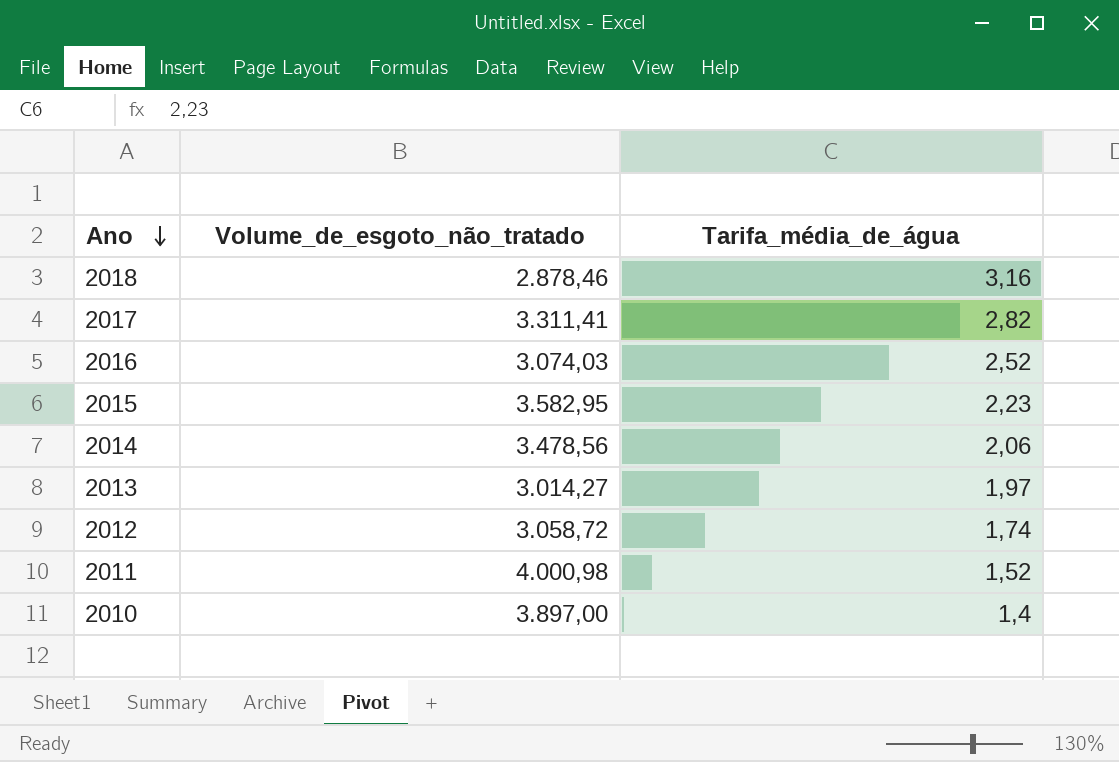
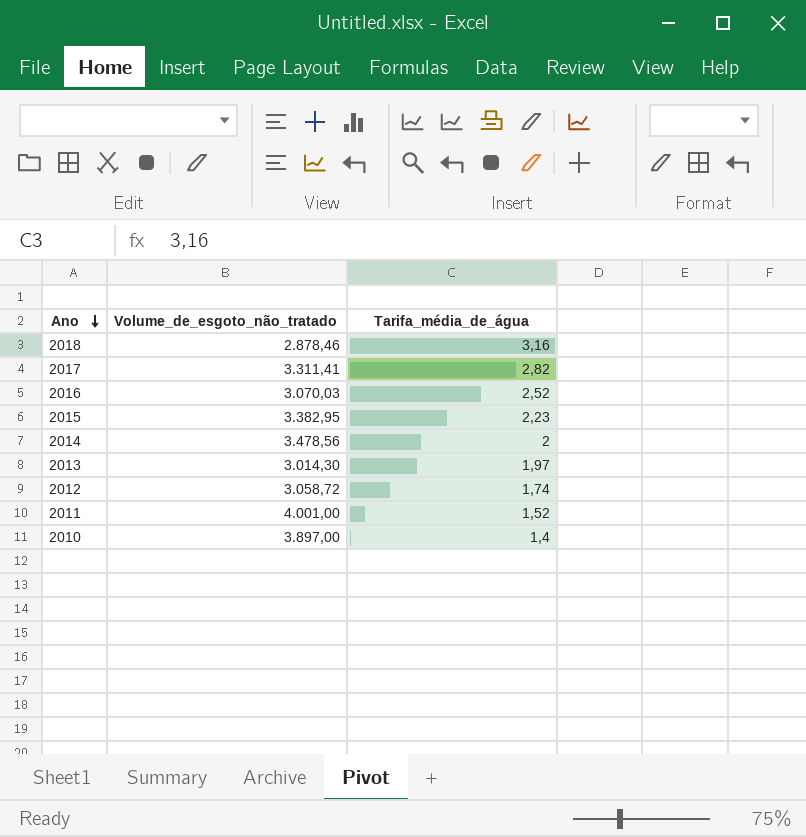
2016 | Volume_de_esgoto_não_tratado: 3.074,03 -> 3.070,03
2015 | Volume_de_esgoto_não_tratado: 3.582,95 -> 3.382,95
2014 | Tarifa_média_de_água: 2,06 -> 2
2013 | Volume_de_esgoto_não_tratado: 3.014,27 -> 3.014,30
2011 | Volume_de_esgoto_não_tratado: 4.000,98 -> 4.001,00

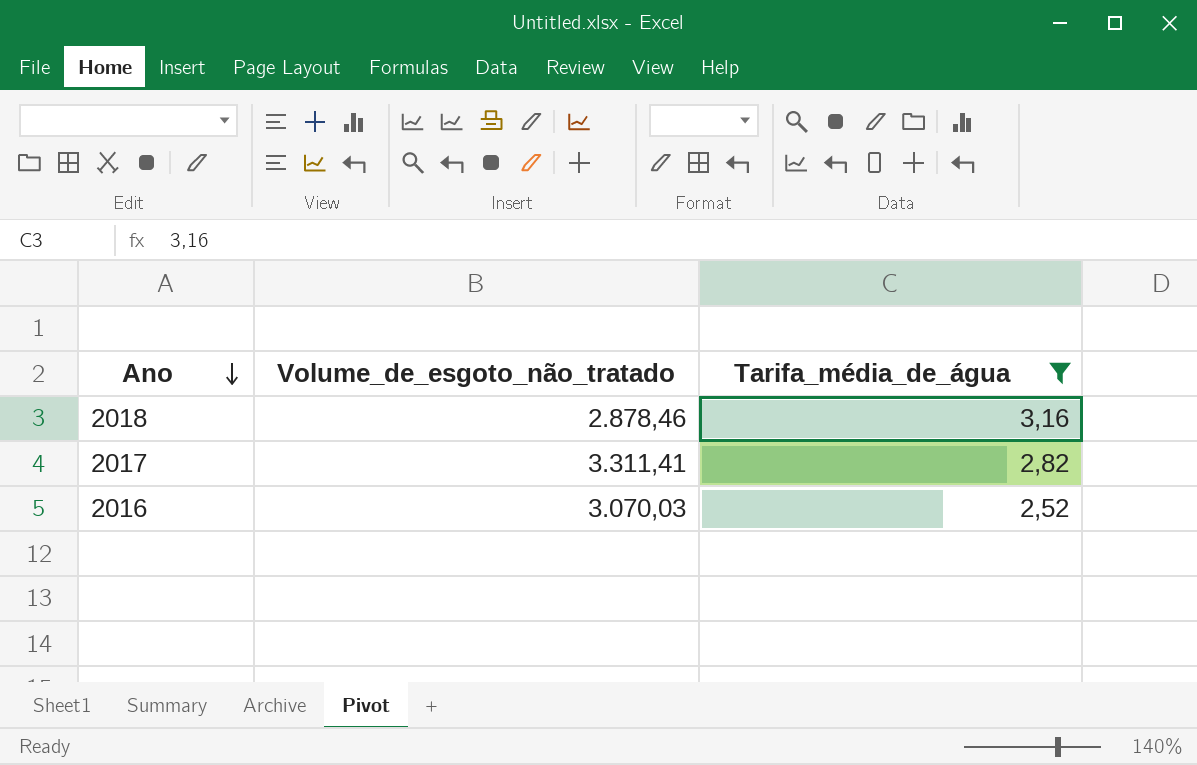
filter: none -> Tarifa_média_de_água >= 2,52

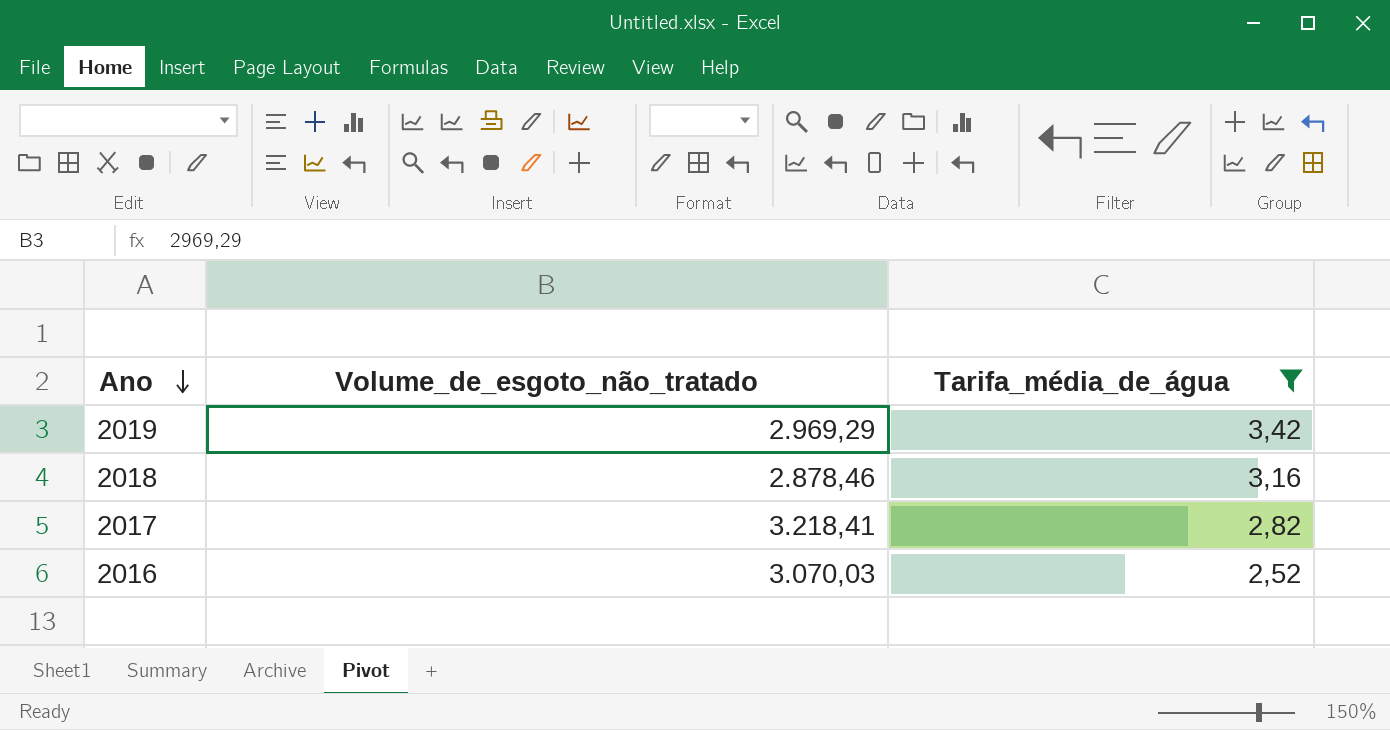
row 2019: none -> 2.969,29 | 3,42
2017 | Volume_de_esgoto_não_tratado: 3.311,41 -> 3.218,41

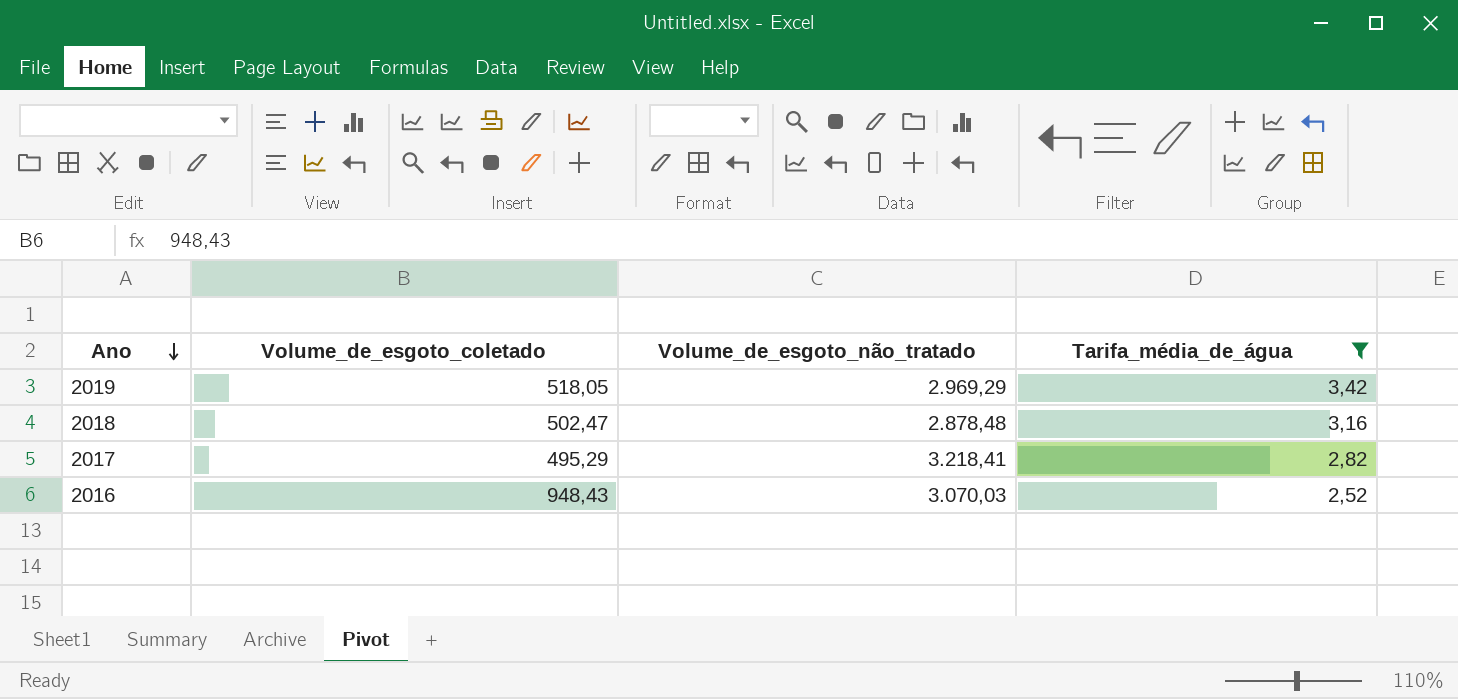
column Volume_de_esgoto_coletado | position: none -> 2
2018 | Volume_de_esgoto_não_tratado: 2.878,46 -> 2.878,48

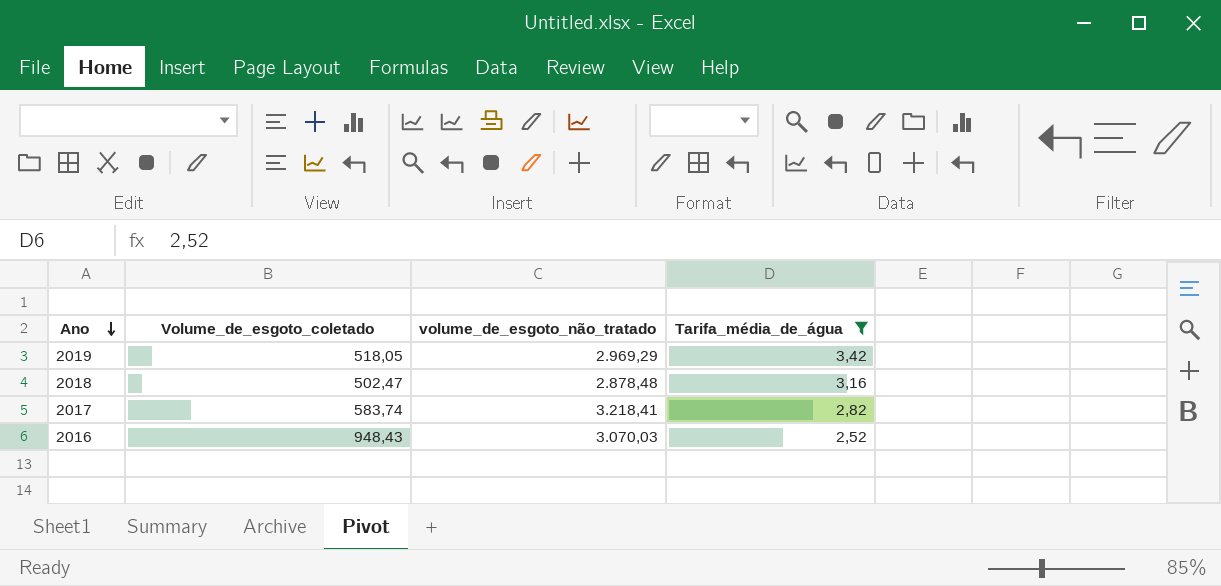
column name: Volume_de_esgoto_não_tratado -> volume_de_esgoto_não_tratado
2017 | Volume_de_esgoto_coletado: 495,29 -> 583,74

